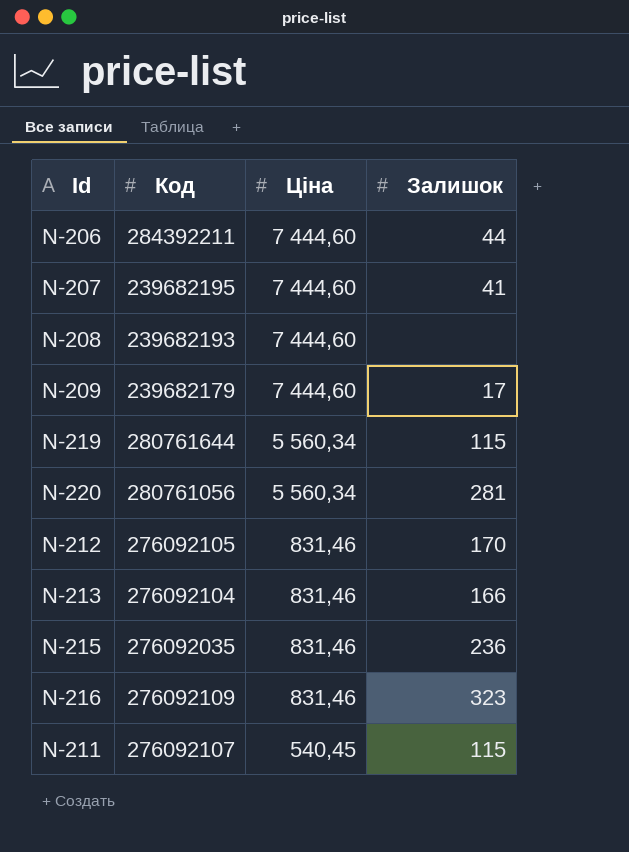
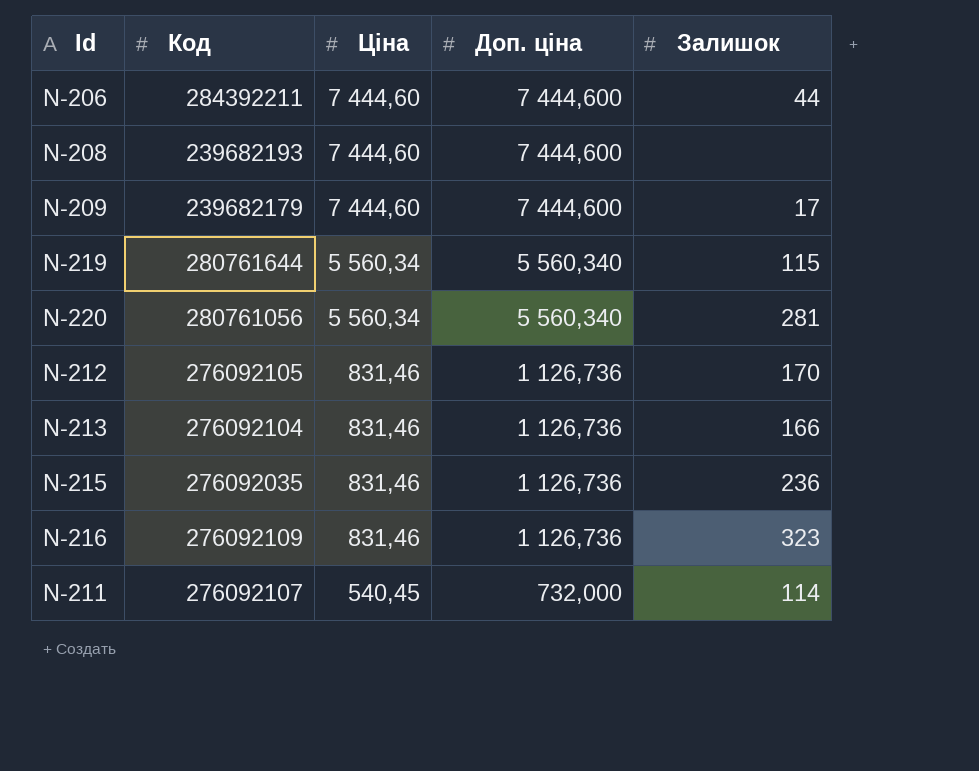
column Доп. ціна | position: none -> 4
row N-207: 239682195 | 7 444,60 | 41 -> none
N-211 | Залишок: 115 -> 114

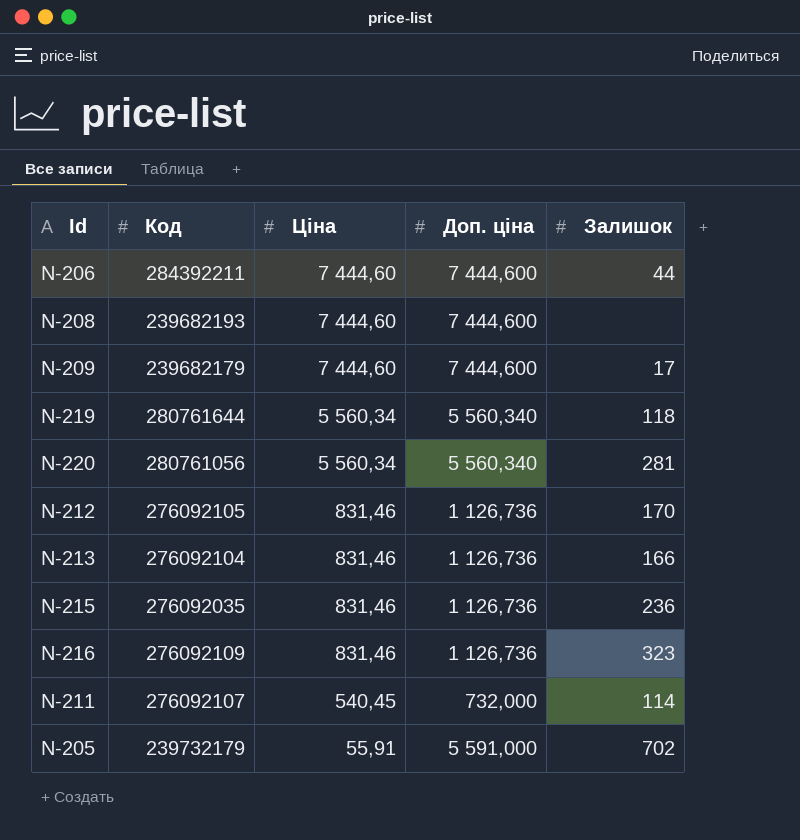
N-219 | Залишок: 115 -> 118
row N-205: none -> 239732179 | 55,91 | 5 591,000 | 702

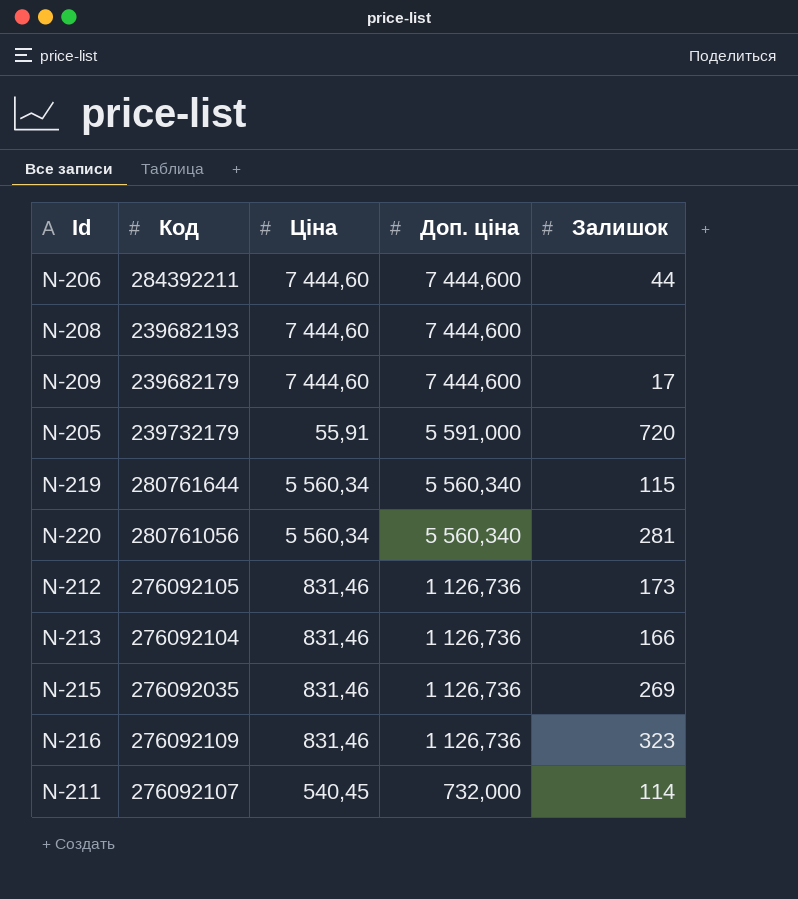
row order: Ціна descending -> Доп. ціна descending
N-205 | Залишок: 702 -> 720
N-219 | Залишок: 118 -> 115
N-212 | Залишок: 170 -> 173
N-215 | Залишок: 236 -> 269

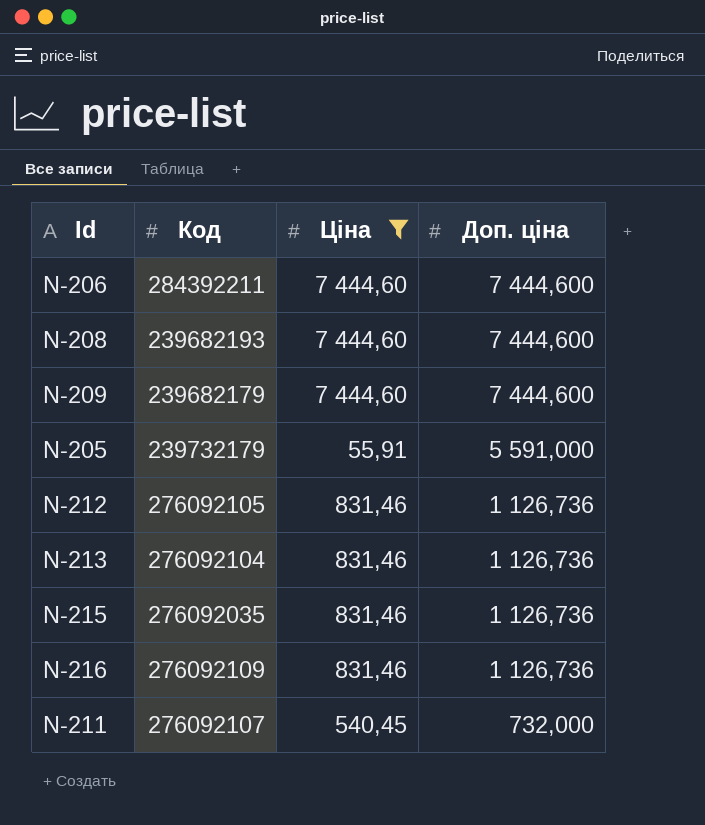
filter: none -> Ціна != 5 560,34
column Залишок | position: 5 -> none

